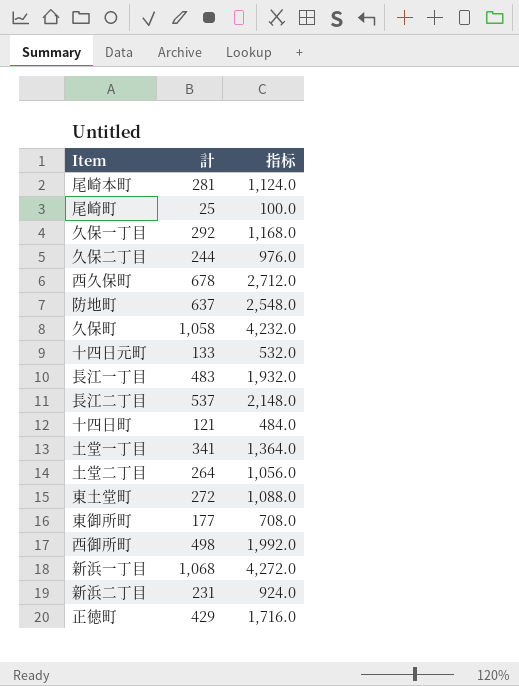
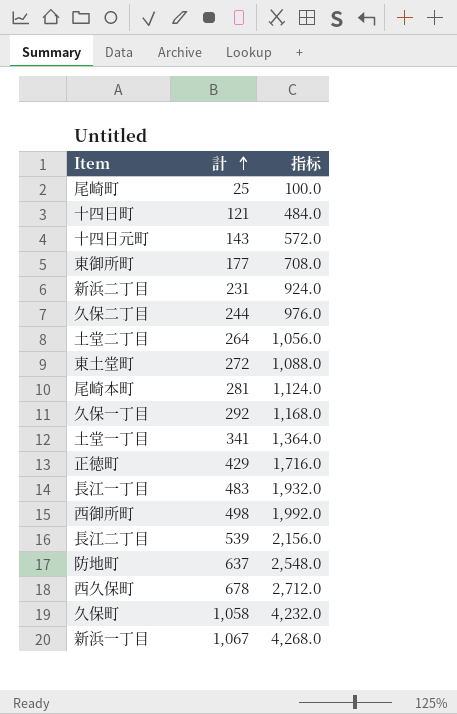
row order: none -> 計 ascending
十四日元町 | 計: 133 -> 143
十四日元町 | 指标: 532.0 -> 572.0
長江二丁目 | 計: 537 -> 539
長江二丁目 | 指标: 2,148.0 -> 2,156.0
新浜一丁目 | 計: 1,068 -> 1,067
新浜一丁目 | 指标: 4,272.0 -> 4,268.0

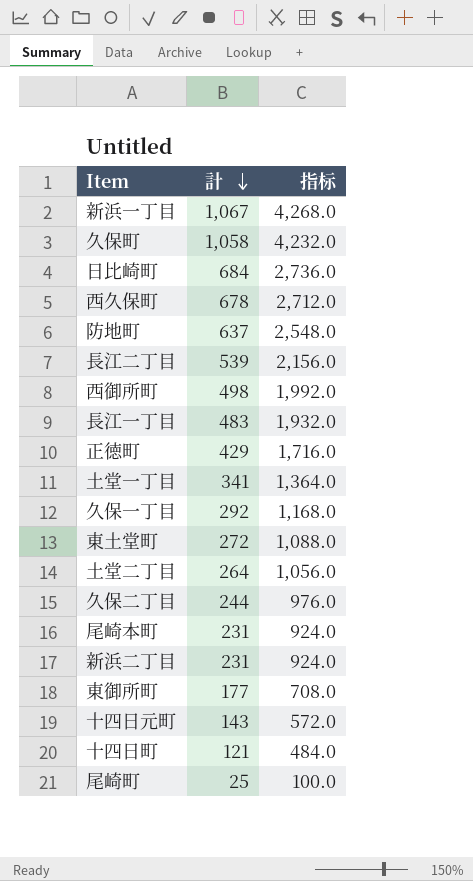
row order: 計 ascending -> 計 descending
row 日比崎町: none -> 684 | 2,736.0
尾崎本町 | 計: 281 -> 231
尾崎本町 | 指标: 1,124.0 -> 924.0

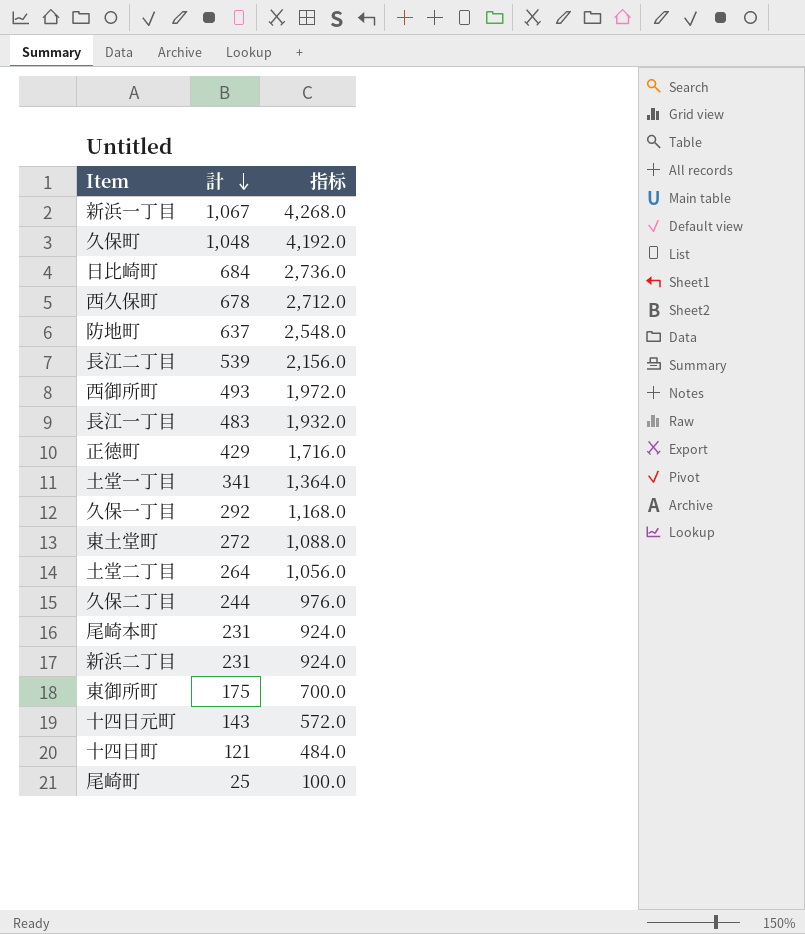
久保町 | 計: 1,058 -> 1,048
久保町 | 指标: 4,232.0 -> 4,192.0
西御所町 | 計: 498 -> 493
西御所町 | 指标: 1,992.0 -> 1,972.0
東御所町 | 計: 177 -> 175
東御所町 | 指标: 708.0 -> 700.0

